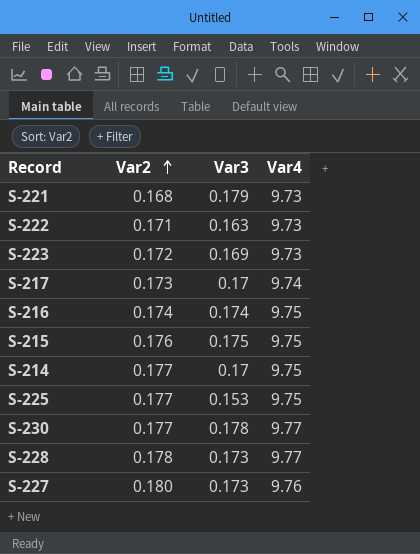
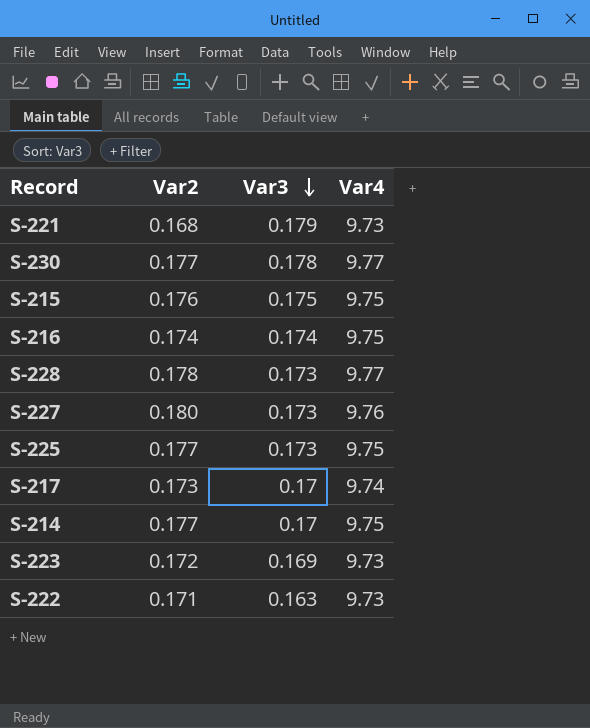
row order: Var2 ascending -> Var3 descending
S-225 | Var3: 0.153 -> 0.173

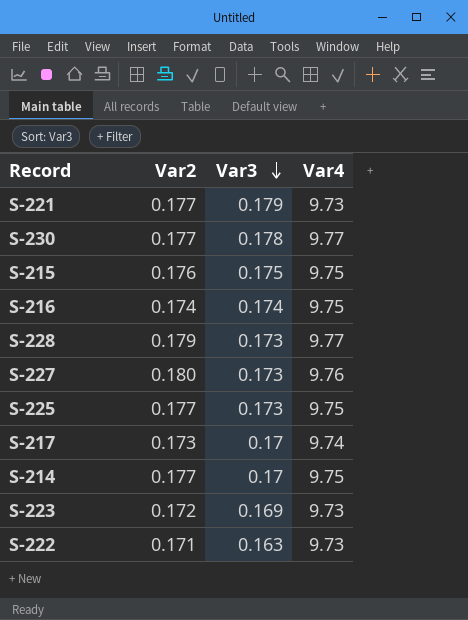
S-221 | Var2: 0.168 -> 0.177
S-228 | Var2: 0.178 -> 0.179

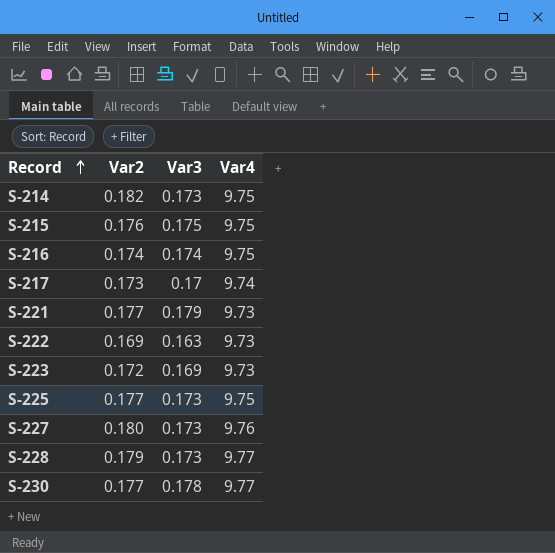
row order: Var3 descending -> Record ascending
S-214 | Var2: 0.177 -> 0.182
S-214 | Var3: 0.17 -> 0.173
S-222 | Var2: 0.171 -> 0.169

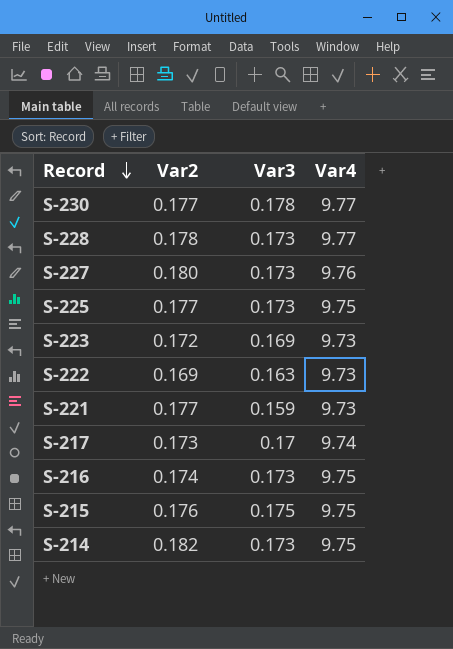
row order: Record ascending -> Record descending
S-228 | Var2: 0.179 -> 0.178
S-221 | Var3: 0.179 -> 0.159
S-216 | Var3: 0.174 -> 0.173

